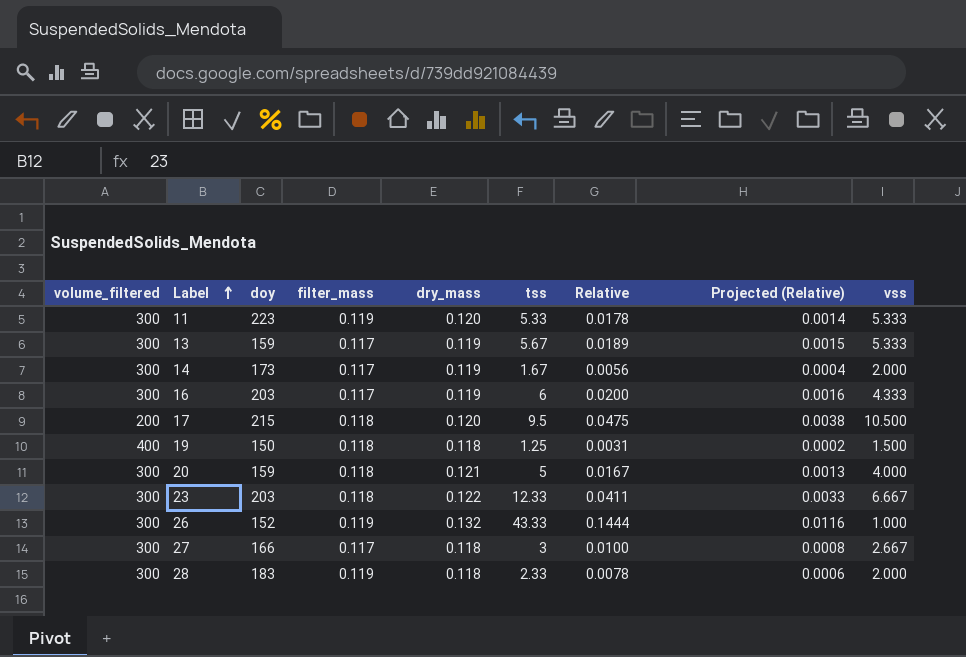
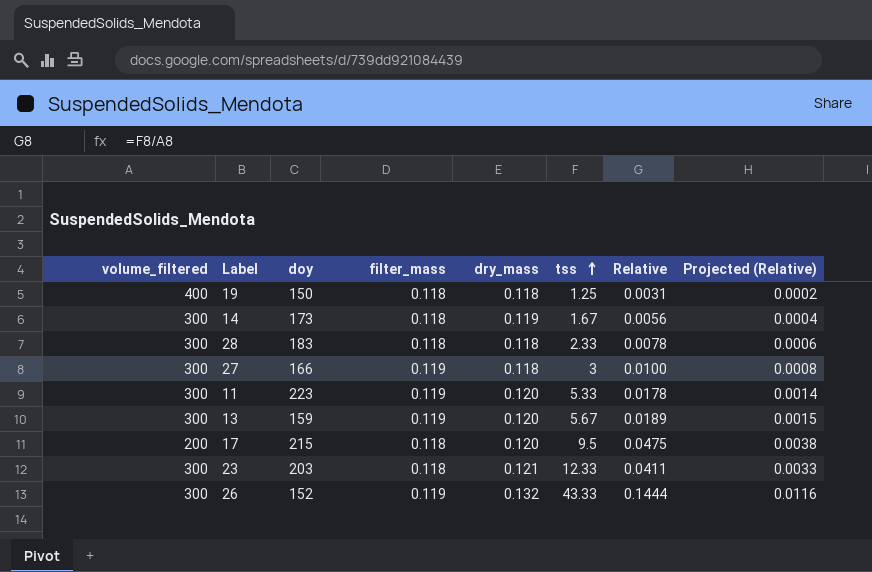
row order: Label ascending -> tss ascending
column vss | position: 9 -> none
row 16: 300 | 203 | 0.117 | 0.119 | 6 | 0.0200 | 0.0016 | 4.333 -> none
row 20: 300 | 159 | 0.118 | 0.121 | 5 | 0.0167 | 0.0013 | 4.000 -> none
14 | filter_mass: 0.117 -> 0.118
28 | filter_mass: 0.119 -> 0.118
27 | filter_mass: 0.117 -> 0.119
13 | filter_mass: 0.117 -> 0.119
13 | dry_mass: 0.119 -> 0.120
23 | dry_mass: 0.122 -> 0.121

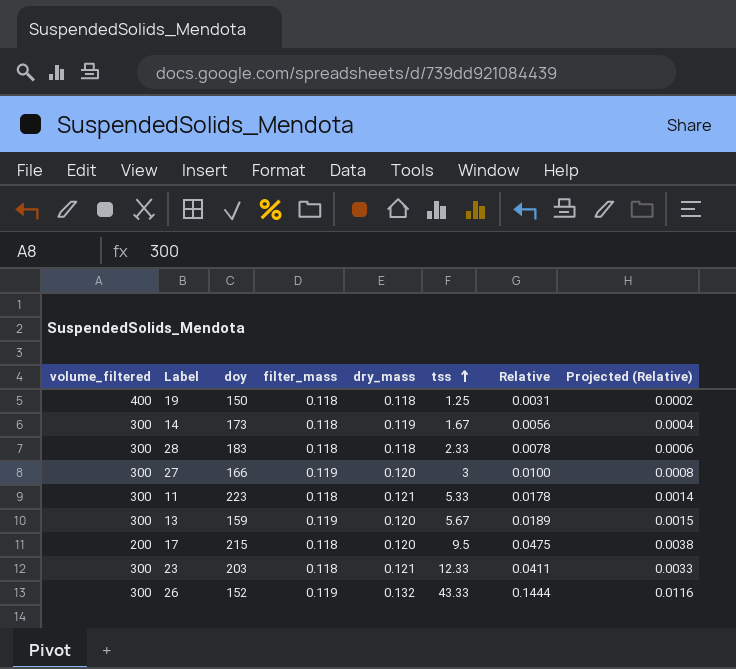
27 | dry_mass: 0.118 -> 0.120
11 | filter_mass: 0.119 -> 0.118
11 | dry_mass: 0.120 -> 0.121

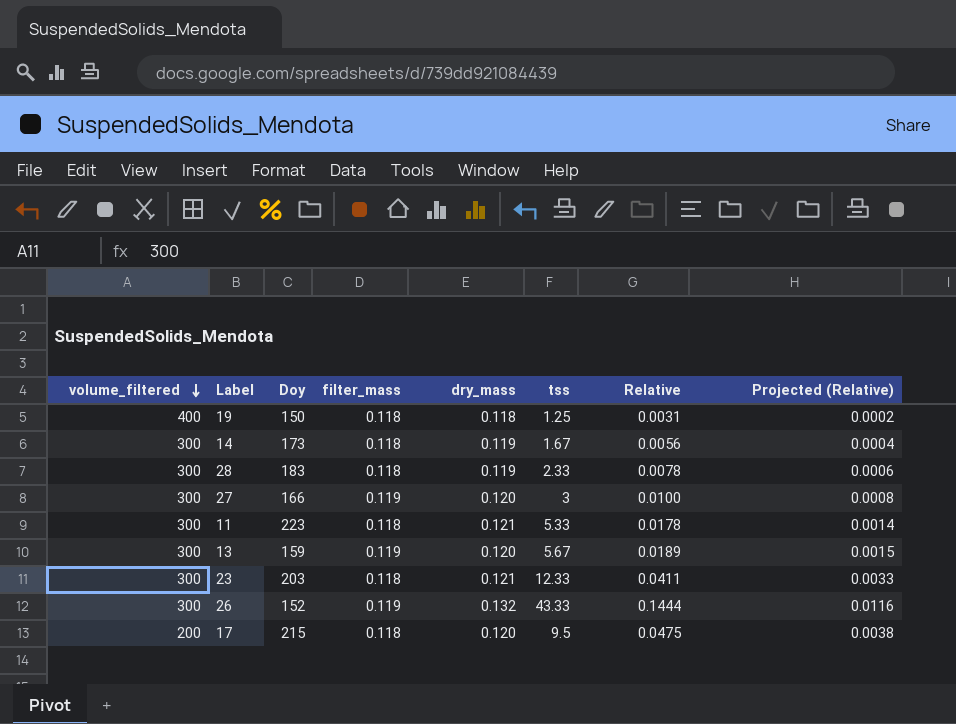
row order: tss ascending -> volume_filtered descending
column name: doy -> Doy
28 | dry_mass: 0.118 -> 0.119

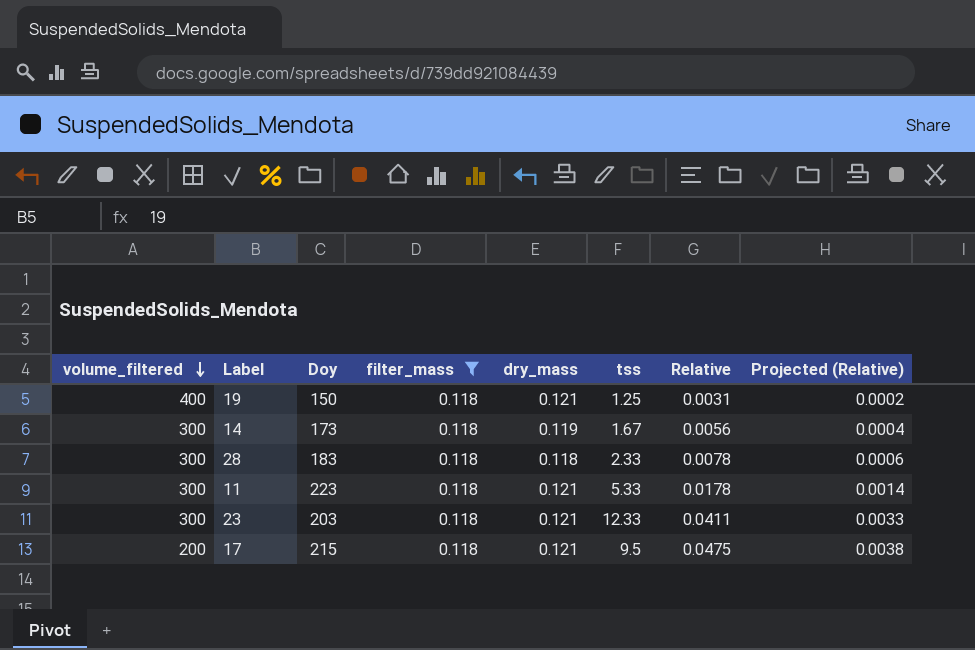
filter: none -> filter_mass = 0.118
19 | dry_mass: 0.118 -> 0.121
28 | dry_mass: 0.119 -> 0.118
17 | dry_mass: 0.120 -> 0.121

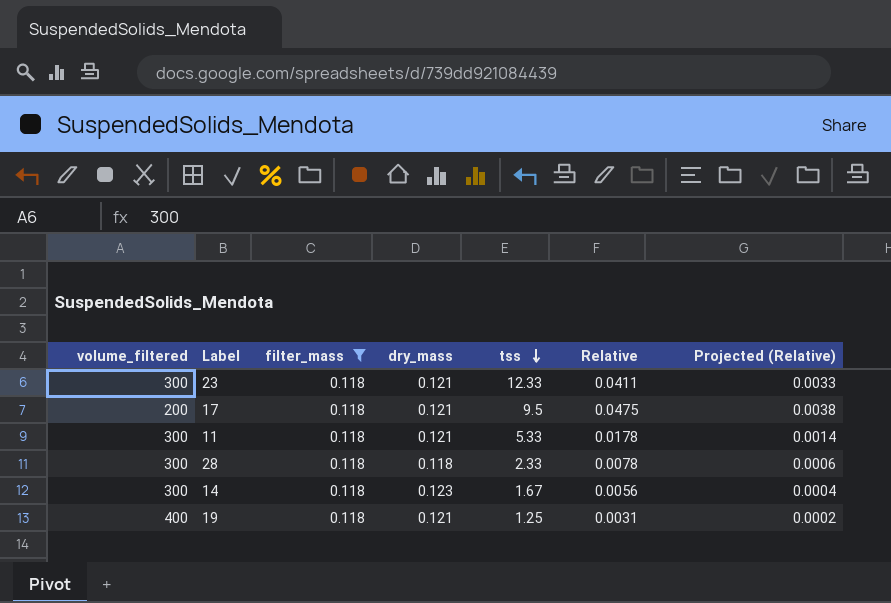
row order: volume_filtered descending -> tss descending
column Doy | position: 3 -> none
14 | dry_mass: 0.119 -> 0.123

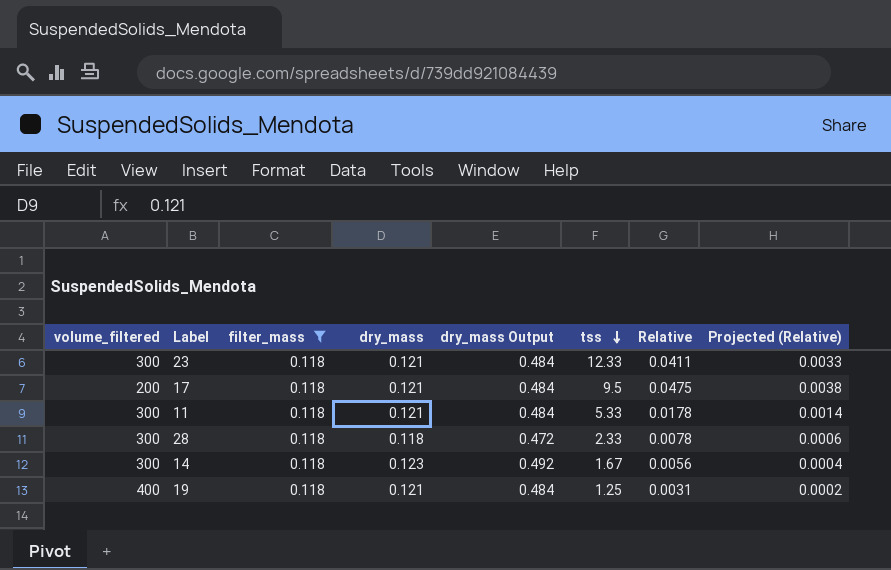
column dry_mass Output | formula: none -> [dry_mass] * 4

